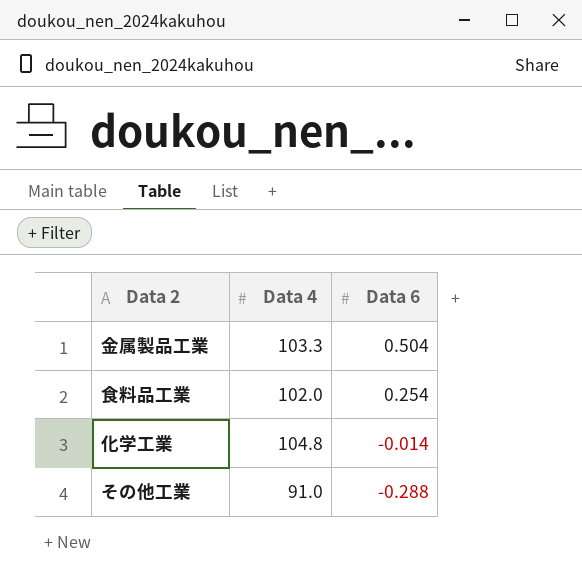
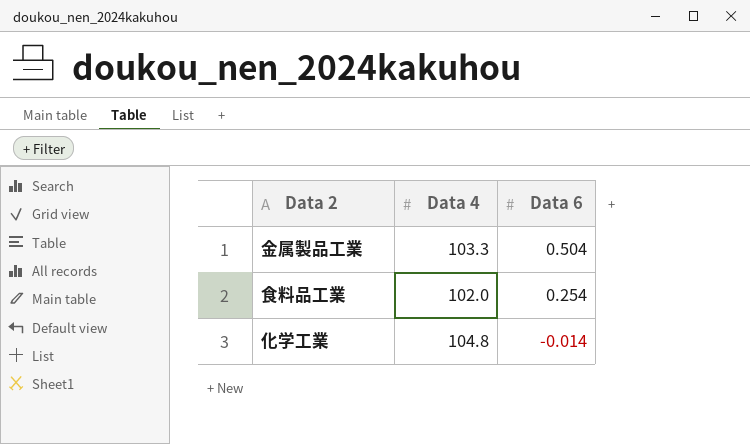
row その他工業: 91.0 | -0.288 -> none

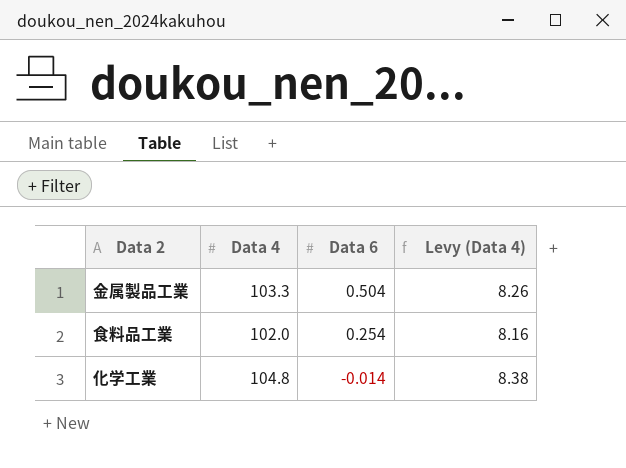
column Levy (Data 4) | formula: none -> [Data 4] * 0.08

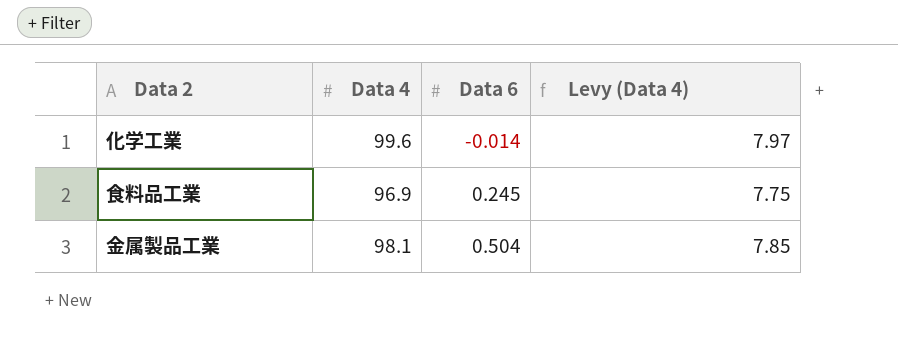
row order: Data 6 descending -> Data 6 ascending
化学工業 | Data 4: 104.8 -> 99.6
化学工業 | Levy (Data 4): 8.38 -> 7.97
食料品工業 | Data 4: 102.0 -> 96.9
食料品工業 | Data 6: 0.254 -> 0.245
食料品工業 | Levy (Data 4): 8.16 -> 7.75
金属製品工業 | Data 4: 103.3 -> 98.1
金属製品工業 | Levy (Data 4): 8.26 -> 7.85

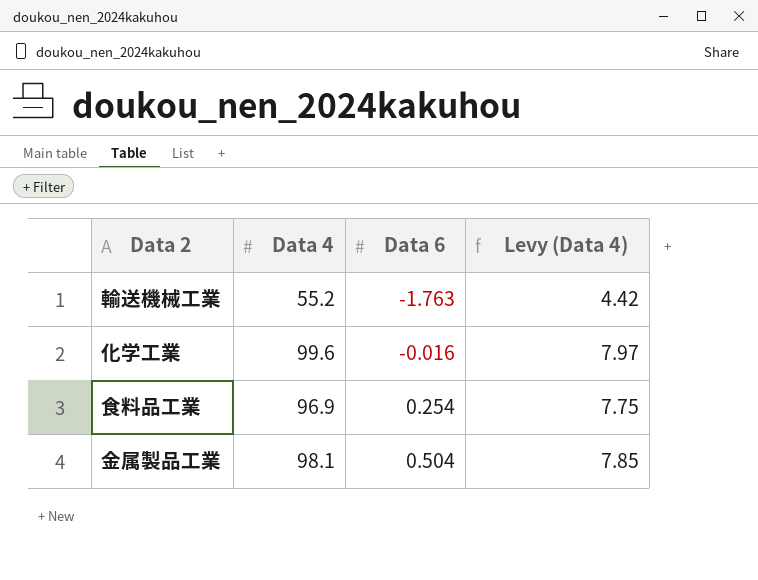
row 輸送機械工業: none -> 55.2 | -1.763 | 4.42
化学工業 | Data 6: -0.014 -> -0.016
食料品工業 | Data 6: 0.245 -> 0.254

